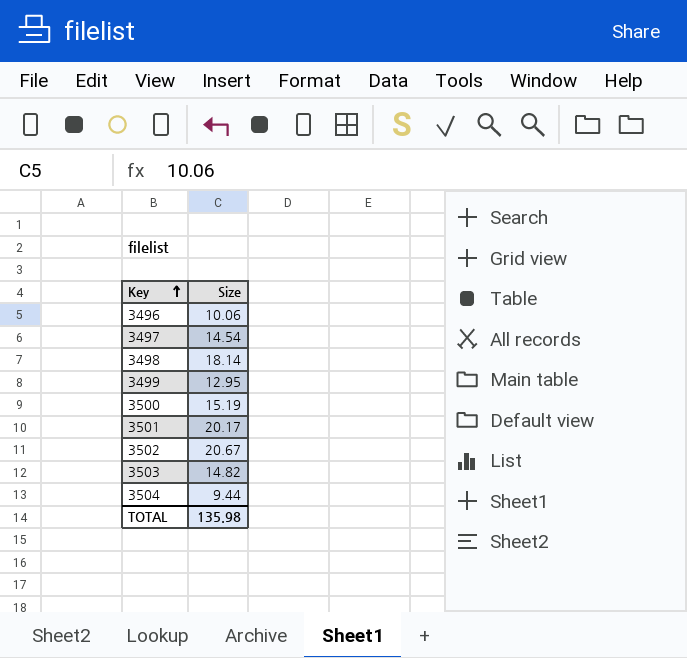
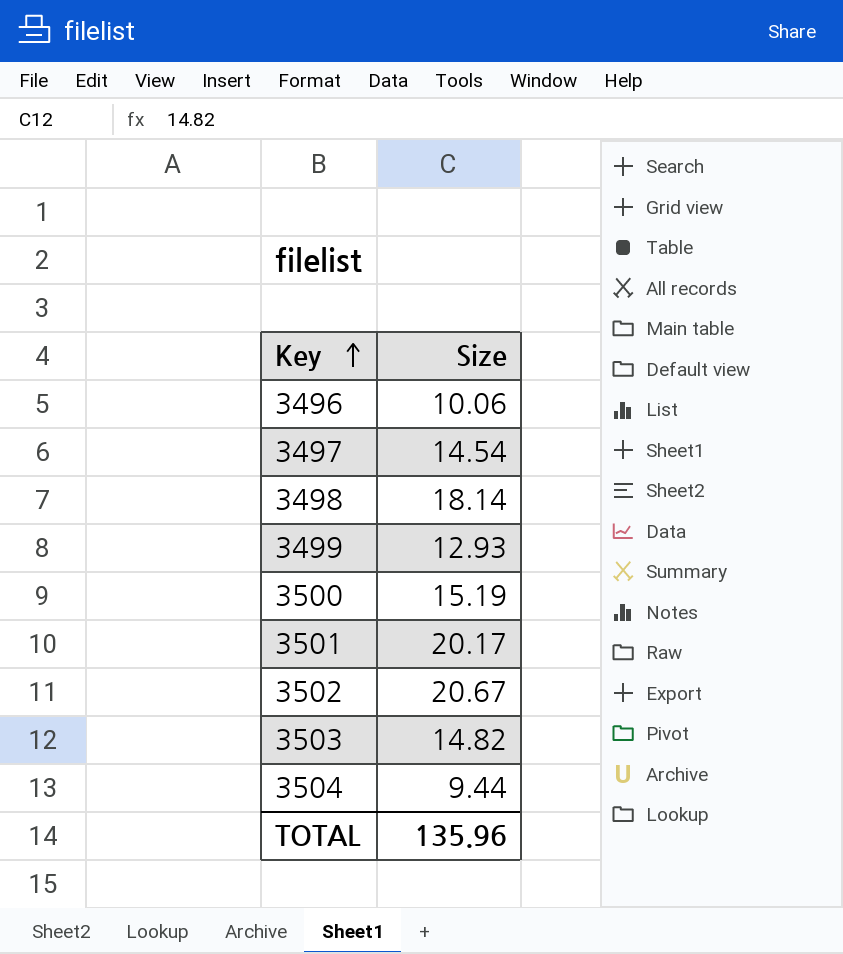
3499 | Size: 12.95 -> 12.93
TOTAL | Size: 135.98 -> 135.96

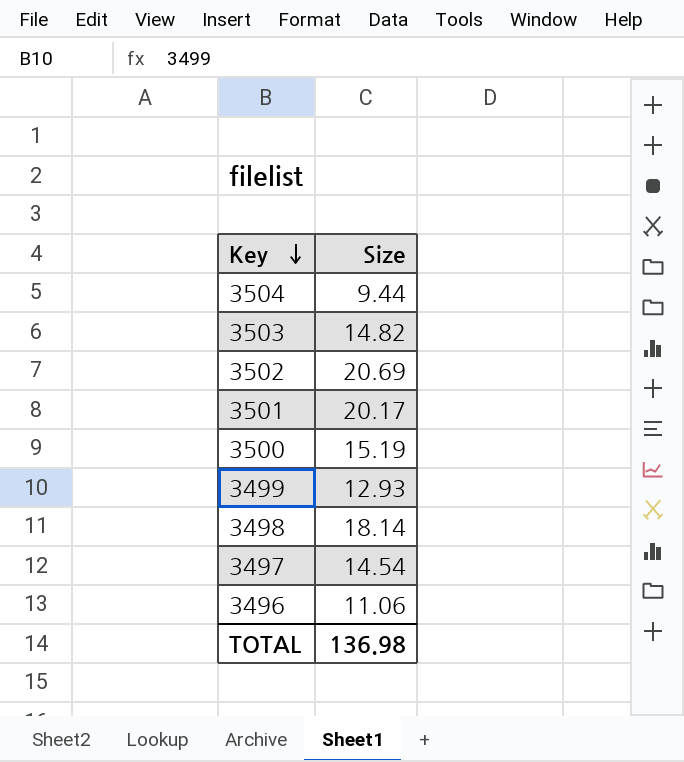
row order: Key ascending -> Key descending
3502 | Size: 20.67 -> 20.69
3496 | Size: 10.06 -> 11.06
TOTAL | Size: 135.96 -> 136.98

